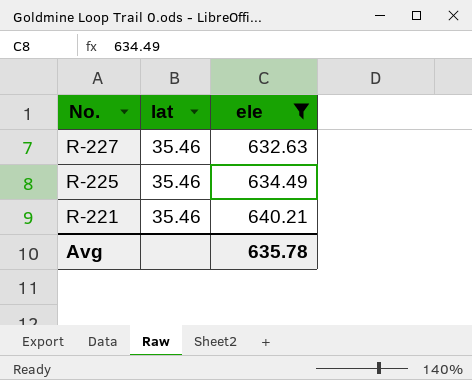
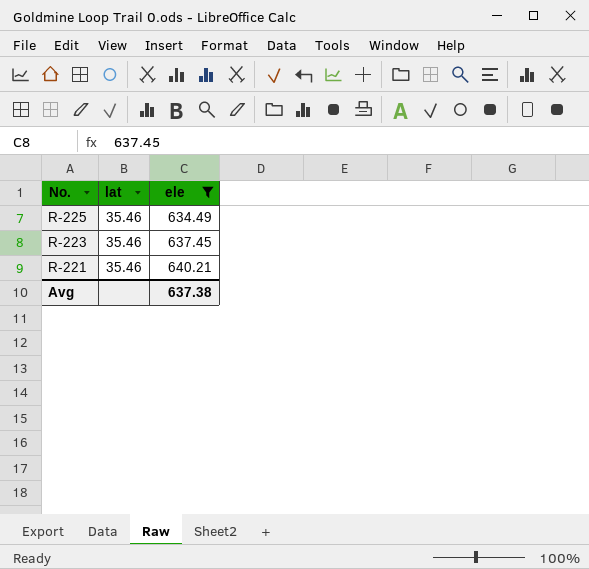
row R-227: 35.46 | 632.63 -> none
row R-223: none -> 35.46 | 637.45
Avg | ele: 635.78 -> 637.38

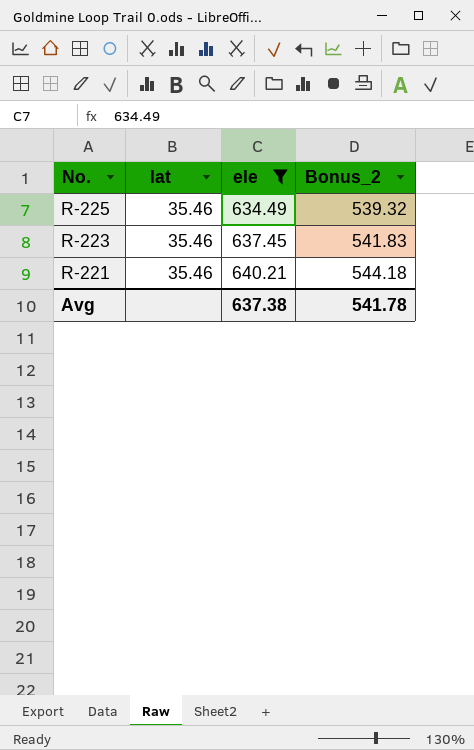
column Bonus_2 | formula: none -> [ele] * 0.85

